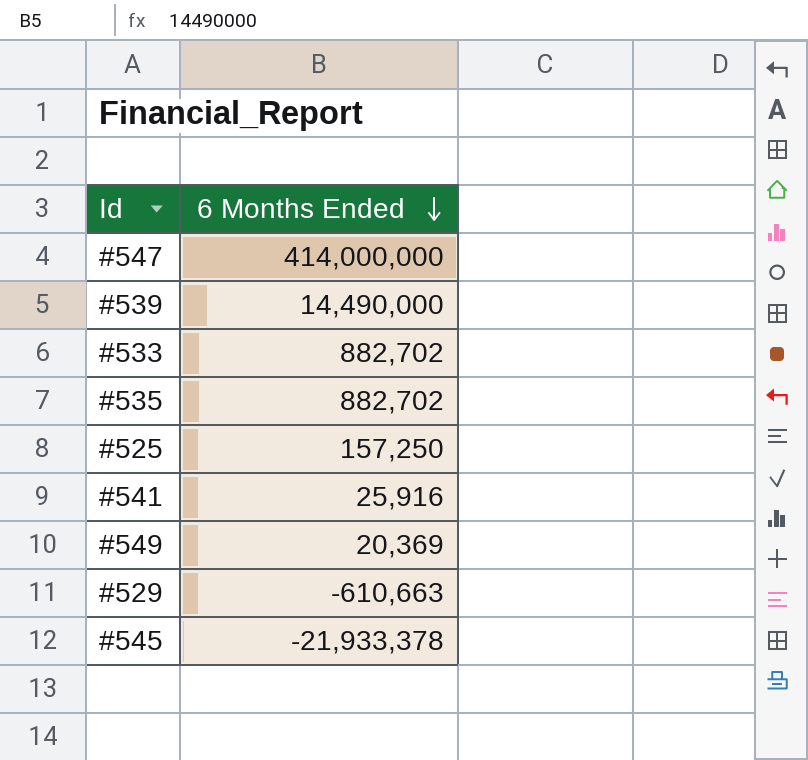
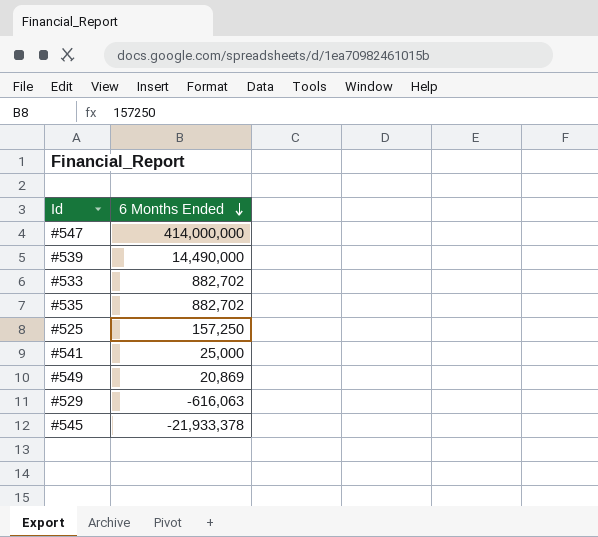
#541 | 6 Months Ended: 25,916 -> 25,000
#549 | 6 Months Ended: 20,369 -> 20,869
#529 | 6 Months Ended: -610,663 -> -616,063

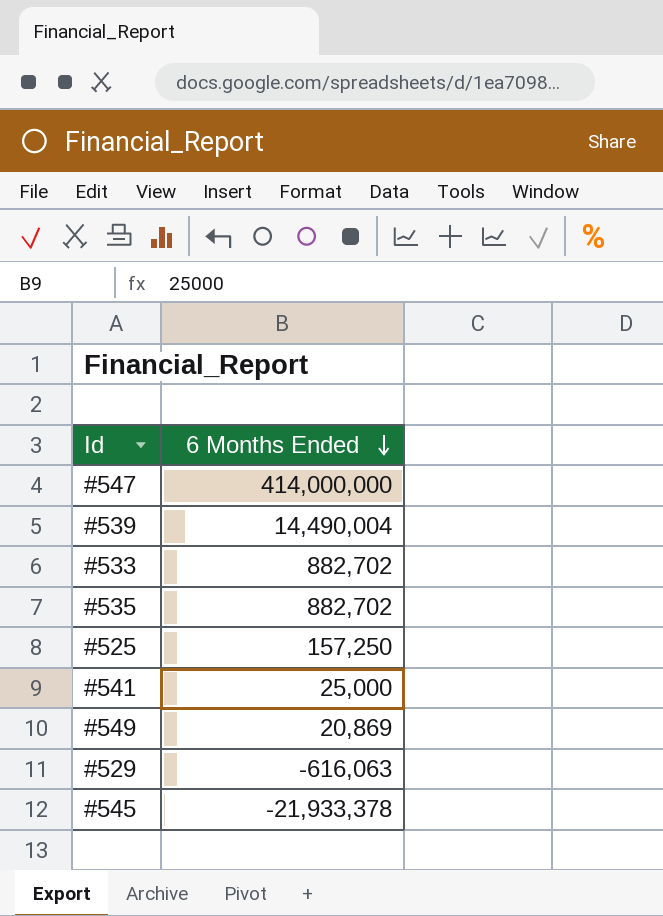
#539 | 6 Months Ended: 14,490,000 -> 14,490,004

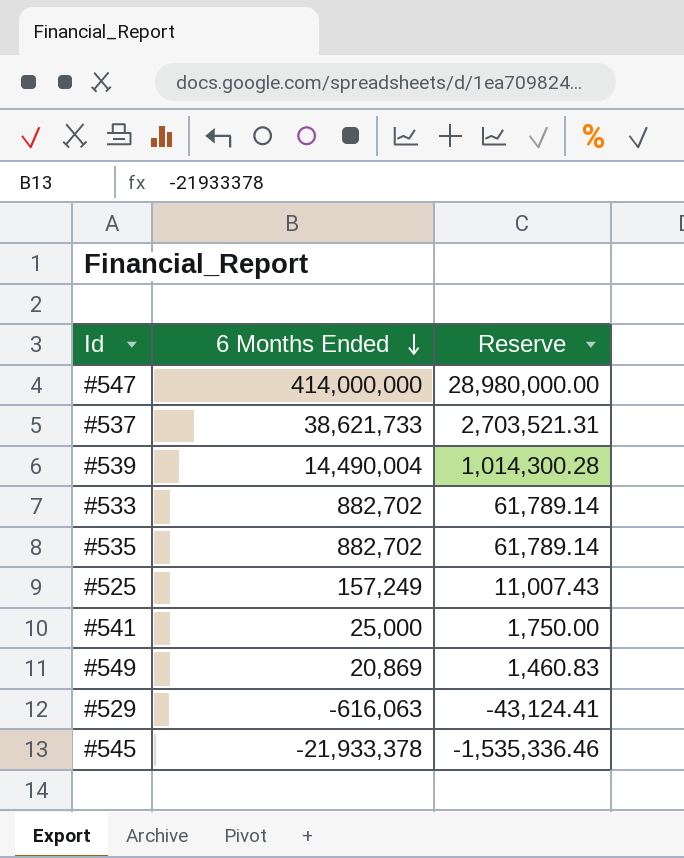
column Reserve | formula: none -> [6 Months Ended] * 0.07
row #537: none -> 38,621,733 | 2,703,521.31
#525 | 6 Months Ended: 157,250 -> 157,249

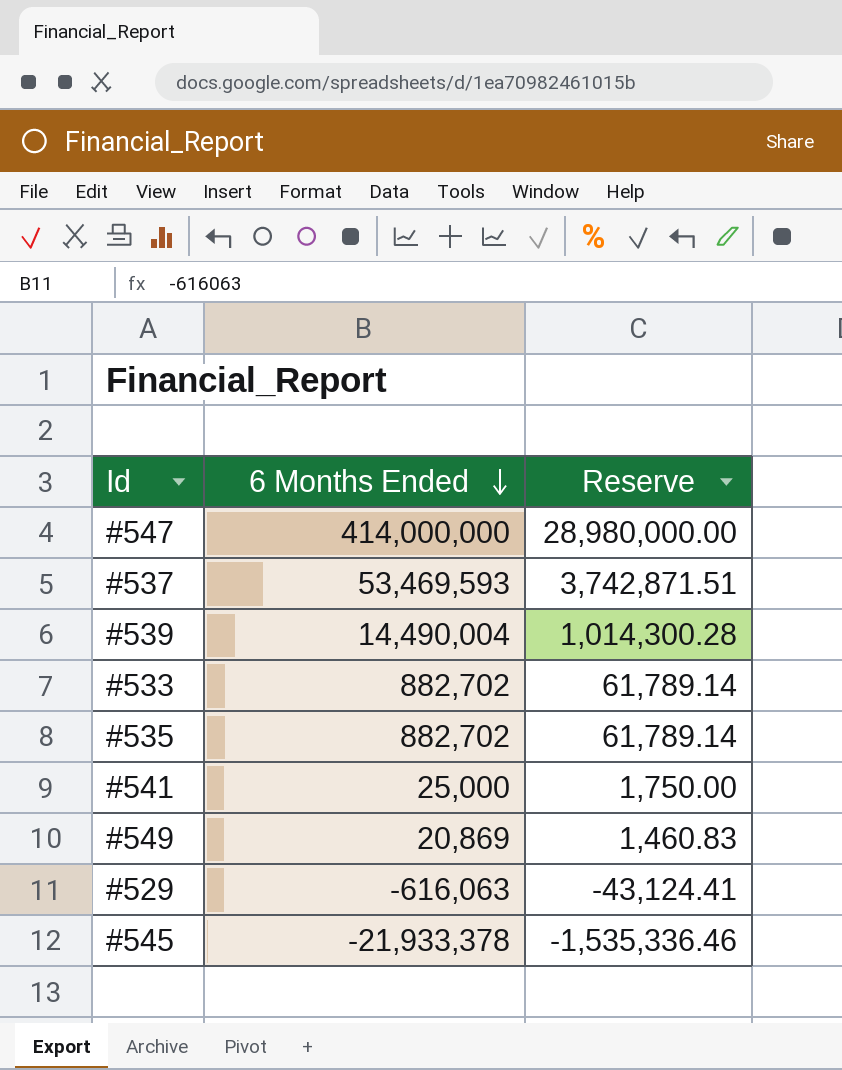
row #525: 157,249 | 11,007.43 -> none
#537 | 6 Months Ended: 38,621,733 -> 53,469,593
#537 | Reserve: 2,703,521.31 -> 3,742,871.51

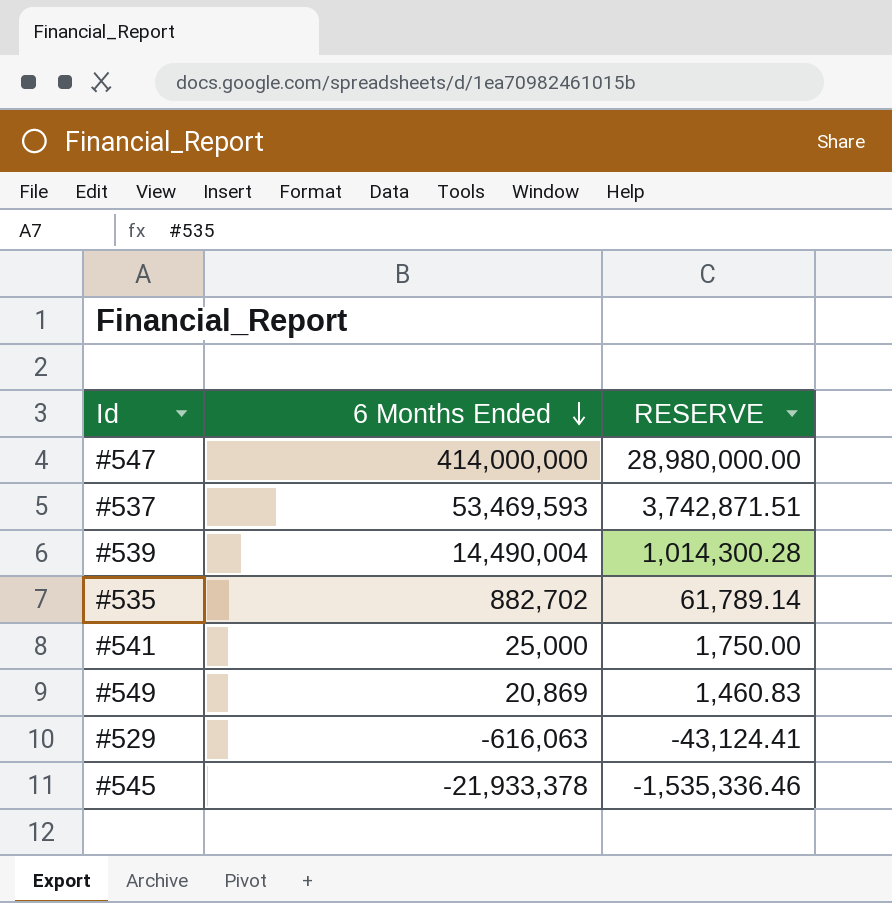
column name: Reserve -> RESERVE
row #533: 882,702 | 61,789.14 -> none

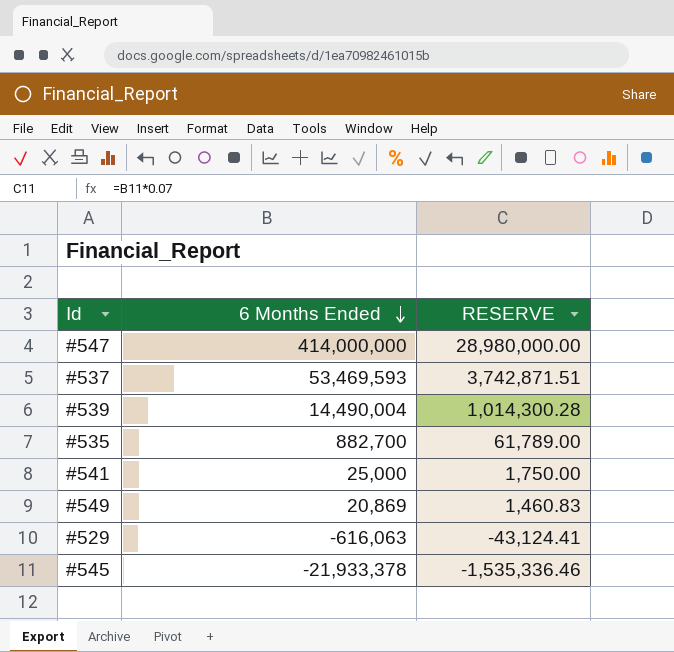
#535 | 6 Months Ended: 882,702 -> 882,700
#535 | RESERVE: 61,789.14 -> 61,789.00

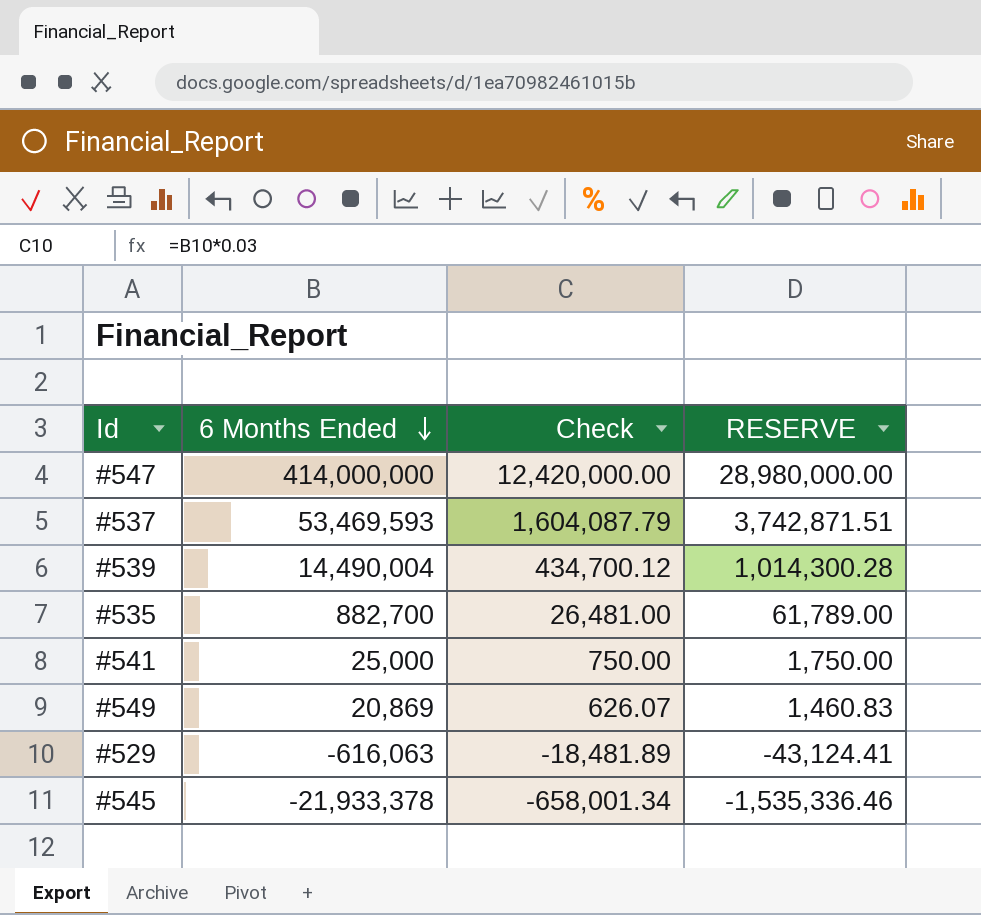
column Check | formula: none -> [6 Months Ended] * 0.03

